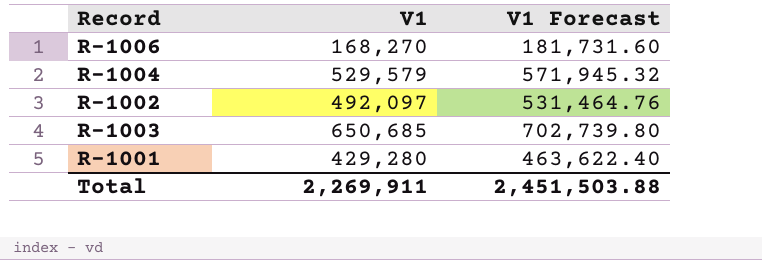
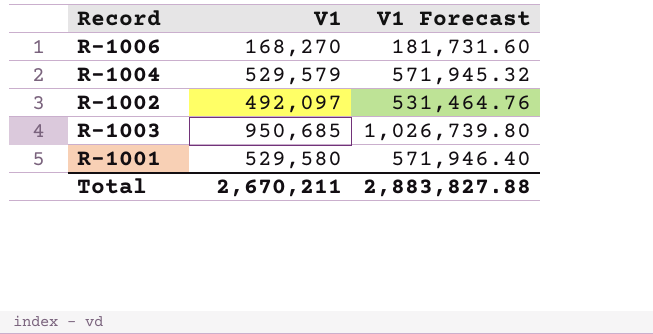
R-1003 | V1: 650,685 -> 950,685
R-1003 | V1 Forecast: 702,739.80 -> 1,026,739.80
R-1001 | V1: 429,280 -> 529,580
R-1001 | V1 Forecast: 463,622.40 -> 571,946.40
Total | V1: 2,269,911 -> 2,670,211
Total | V1 Forecast: 2,451,503.88 -> 2,883,827.88

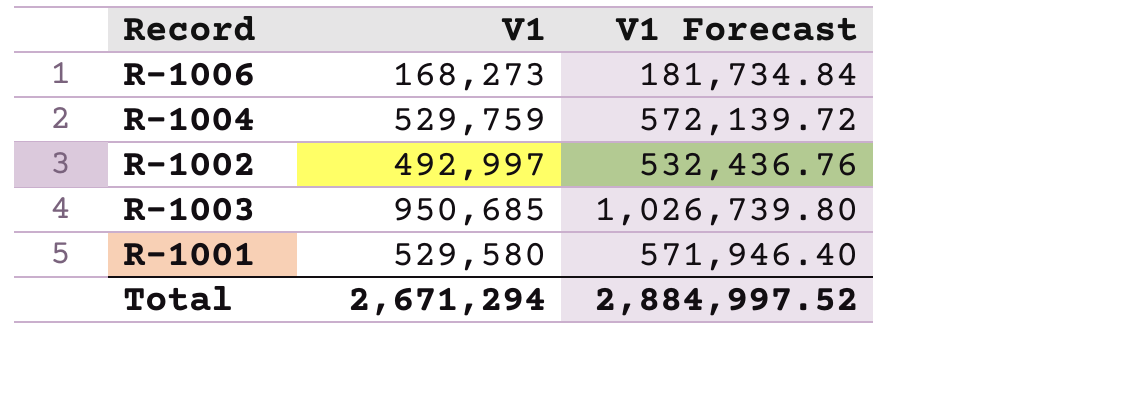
R-1006 | V1: 168,270 -> 168,273
R-1006 | V1 Forecast: 181,731.60 -> 181,734.84
R-1004 | V1: 529,579 -> 529,759
R-1004 | V1 Forecast: 571,945.32 -> 572,139.72
R-1002 | V1: 492,097 -> 492,997
R-1002 | V1 Forecast: 531,464.76 -> 532,436.76
Total | V1: 2,670,211 -> 2,671,294
Total | V1 Forecast: 2,883,827.88 -> 2,884,997.52

